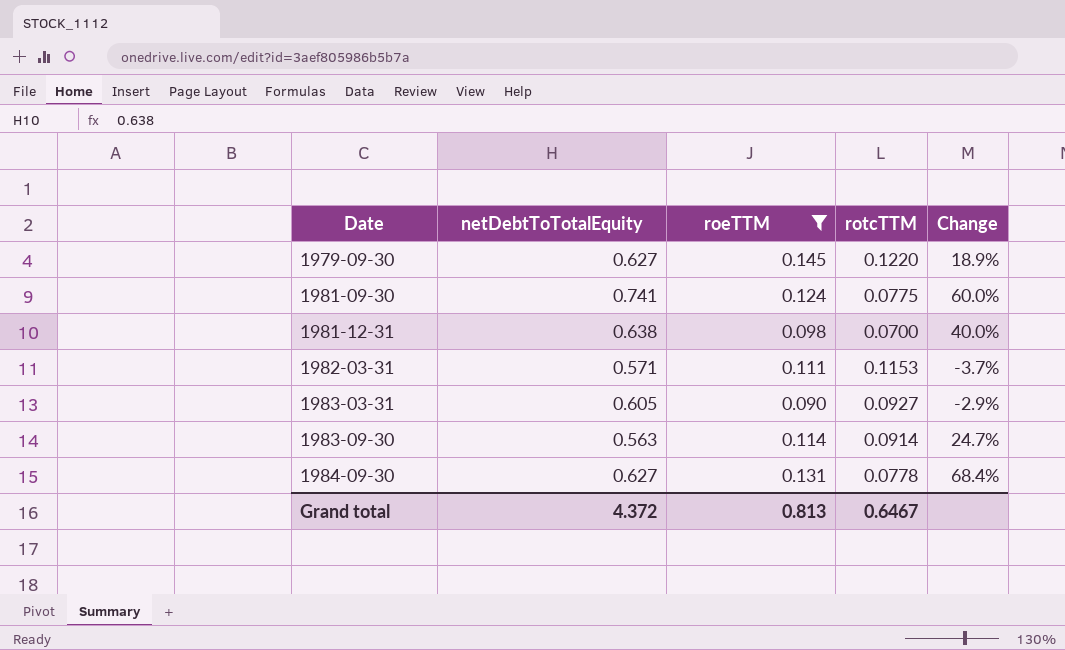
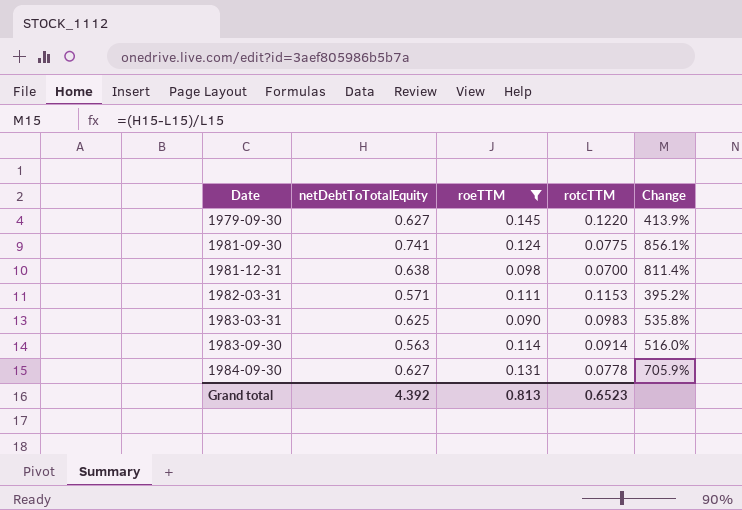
column Change | formula: ([roeTTM] - [rotcTTM]) / [rotcTTM] -> ([netDebtToTotalEquity] - [rotcTTM]) / [rotcTTM]
1983-03-31 | netDebtToTotalEquity: 0.605 -> 0.625
1983-03-31 | rotcTTM: 0.0927 -> 0.0983
Grand total | netDebtToTotalEquity: 4.372 -> 4.392
Grand total | rotcTTM: 0.6467 -> 0.6523

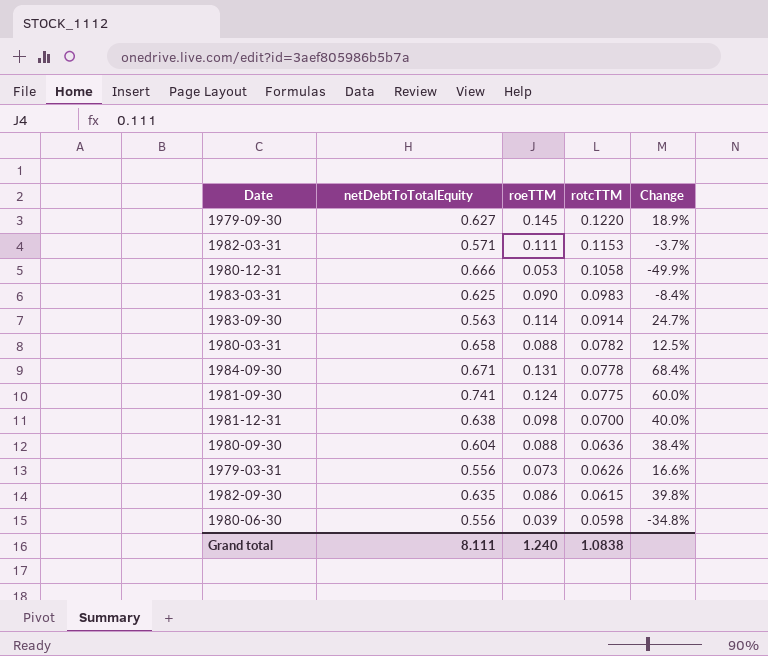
filter: roeTTM >= 0.090 -> none
row order: Date ascending -> rotcTTM descending
column Change | formula: ([netDebtToTotalEquity] - [rotcTTM]) / [rotcTTM] -> ([roeTTM] - [rotcTTM]) / [rotcTTM]
1984-09-30 | netDebtToTotalEquity: 0.627 -> 0.671
Grand total | netDebtToTotalEquity: 4.392 -> 8.111
Grand total | roeTTM: 0.813 -> 1.240
Grand total | rotcTTM: 0.6523 -> 1.0838

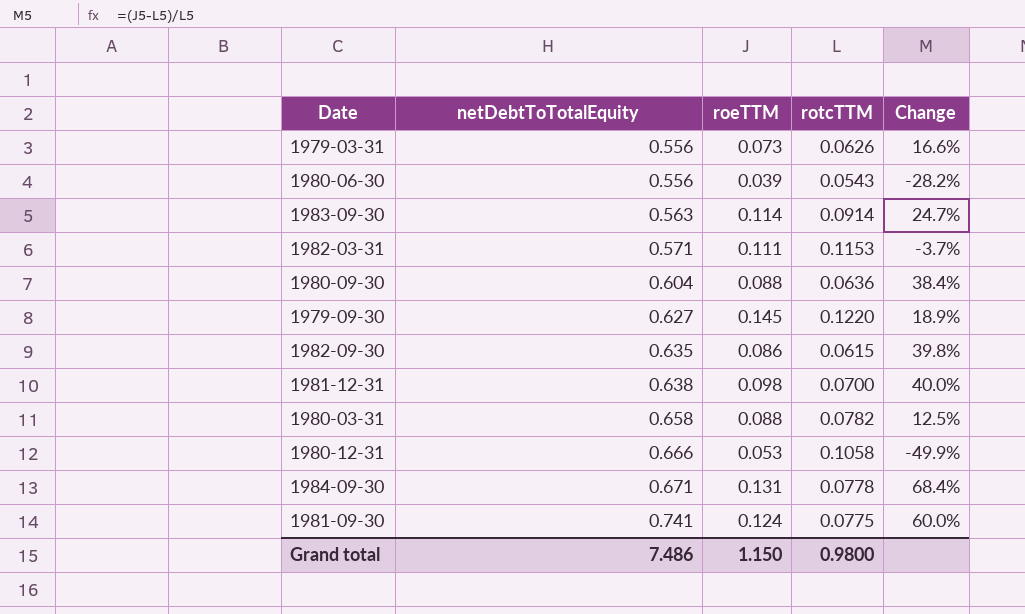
row order: rotcTTM descending -> netDebtToTotalEquity ascending
row 1983-03-31: 0.625 | 0.090 | 0.0983 | -8.4% -> none
1980-06-30 | rotcTTM: 0.0598 -> 0.0543
1980-06-30 | Change: -34.8% -> -28.2%
Grand total | netDebtToTotalEquity: 8.111 -> 7.486
Grand total | roeTTM: 1.240 -> 1.150
Grand total | rotcTTM: 1.0838 -> 0.9800

